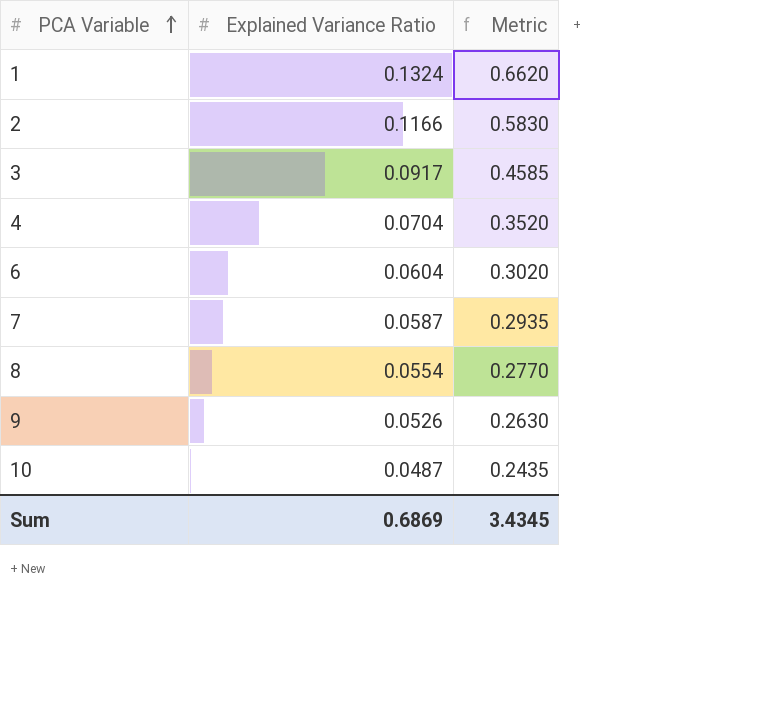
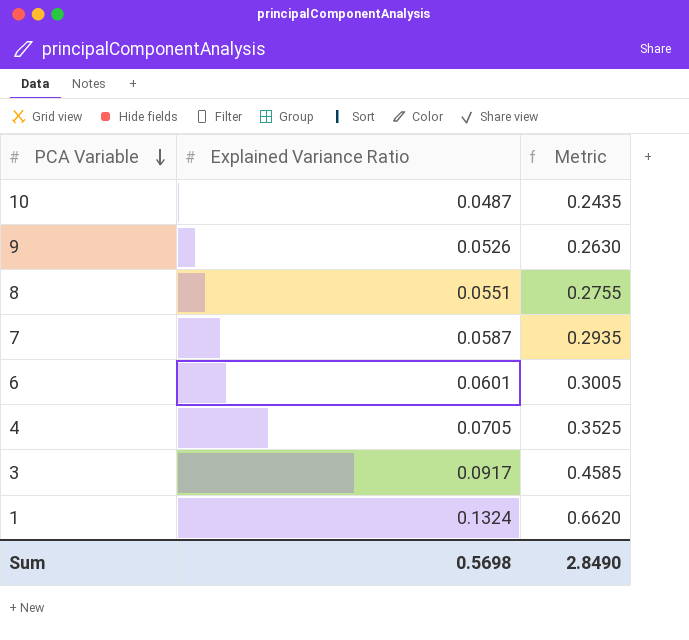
row order: PCA Variable ascending -> PCA Variable descending
row 2: 0.1166 | 0.5830 -> none
8 | Explained Variance Ratio: 0.0554 -> 0.0551
8 | Metric: 0.2770 -> 0.2755
6 | Explained Variance Ratio: 0.0604 -> 0.0601
6 | Metric: 0.3020 -> 0.3005
4 | Explained Variance Ratio: 0.0704 -> 0.0705
4 | Metric: 0.3520 -> 0.3525
Sum | Explained Variance Ratio: 0.6869 -> 0.5698
Sum | Metric: 3.4345 -> 2.8490

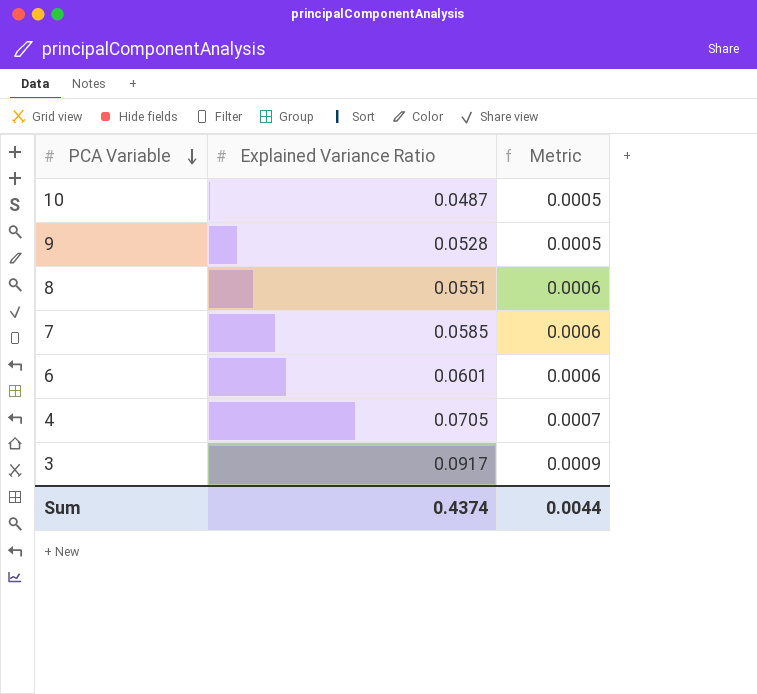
column Metric | formula: [Explained Variance Ratio] * 5 -> [Explained Variance Ratio] * 0.01
row 1: 0.1324 | 0.6620 -> none
9 | Explained Variance Ratio: 0.0526 -> 0.0528
7 | Explained Variance Ratio: 0.0587 -> 0.0585
Sum | Explained Variance Ratio: 0.5698 -> 0.4374
Sum | Metric: 2.8490 -> 0.0044

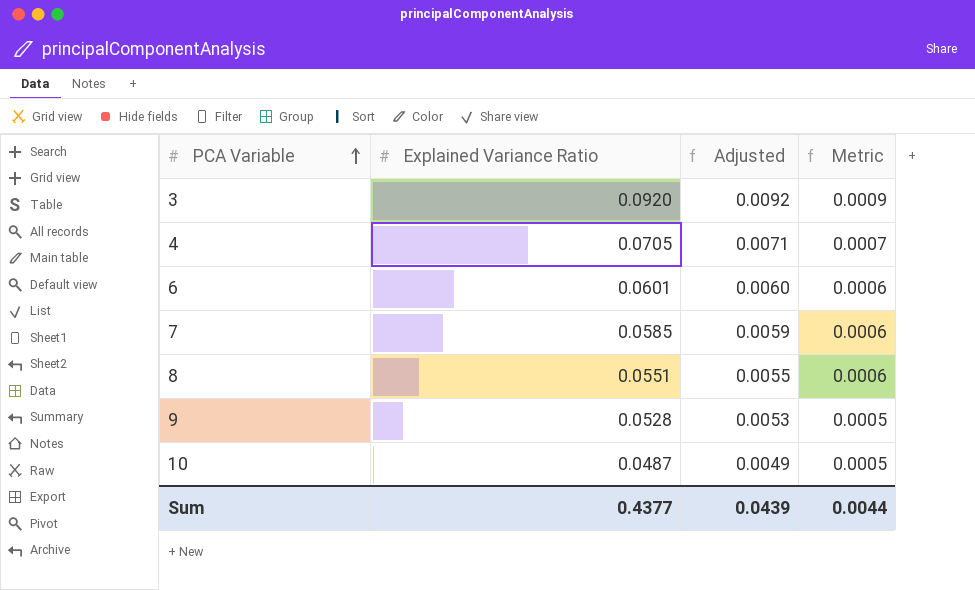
row order: PCA Variable descending -> PCA Variable ascending
column Adjusted | formula: none -> [Explained Variance Ratio] * 0.1
3 | Explained Variance Ratio: 0.0917 -> 0.0920
Sum | Explained Variance Ratio: 0.4374 -> 0.4377

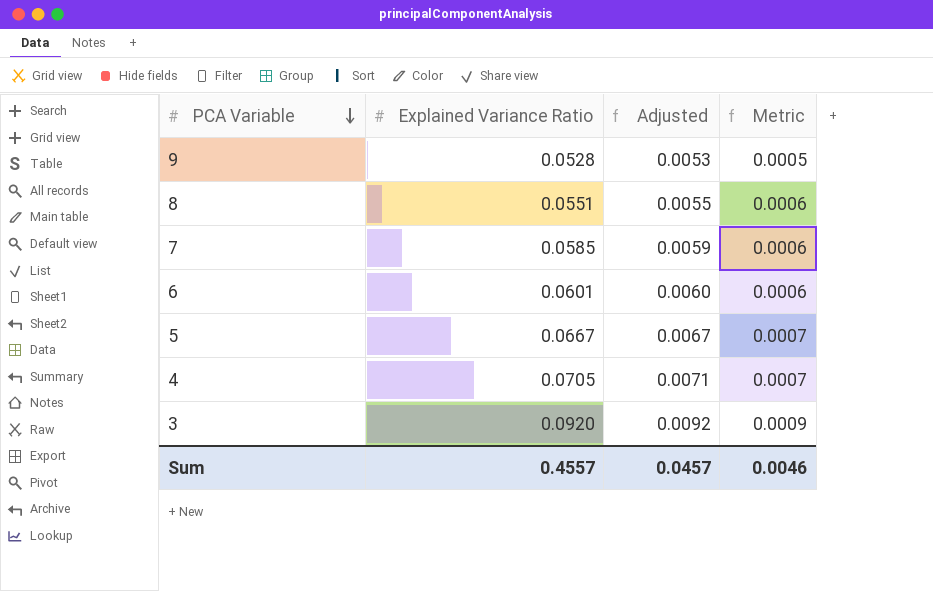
row order: PCA Variable ascending -> PCA Variable descending
row 10: 0.0487 | 0.0049 | 0.0005 -> none
row 5: none -> 0.0667 | 0.0067 | 0.0007
Sum | Explained Variance Ratio: 0.4377 -> 0.4557
Sum | Adjusted: 0.0439 -> 0.0457
Sum | Metric: 0.0044 -> 0.0046

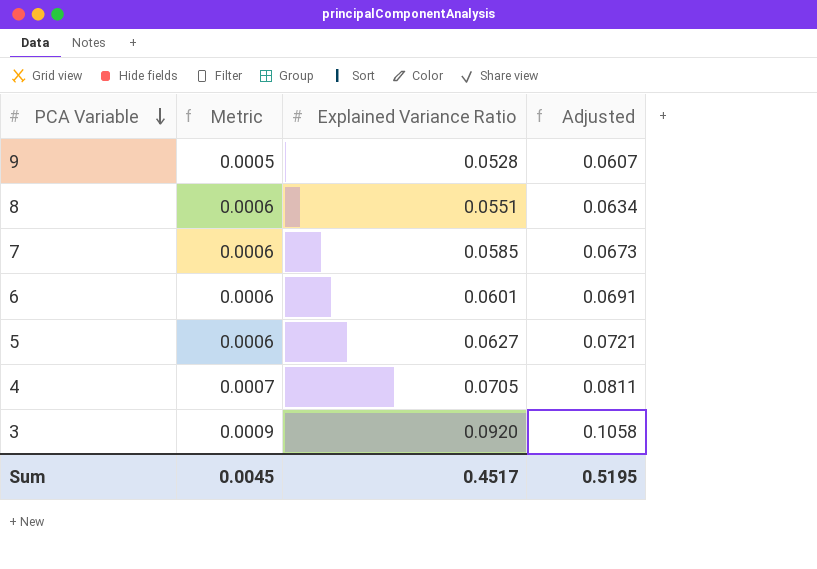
column Metric | position: 4 -> 2
column Adjusted | formula: [Explained Variance Ratio] * 0.1 -> [Explained Variance Ratio] * 1.15
5 | Metric: 0.0007 -> 0.0006
5 | Explained Variance Ratio: 0.0667 -> 0.0627
Sum | Metric: 0.0046 -> 0.0045
Sum | Explained Variance Ratio: 0.4557 -> 0.4517
Sum | Adjusted: 0.0457 -> 0.5195

